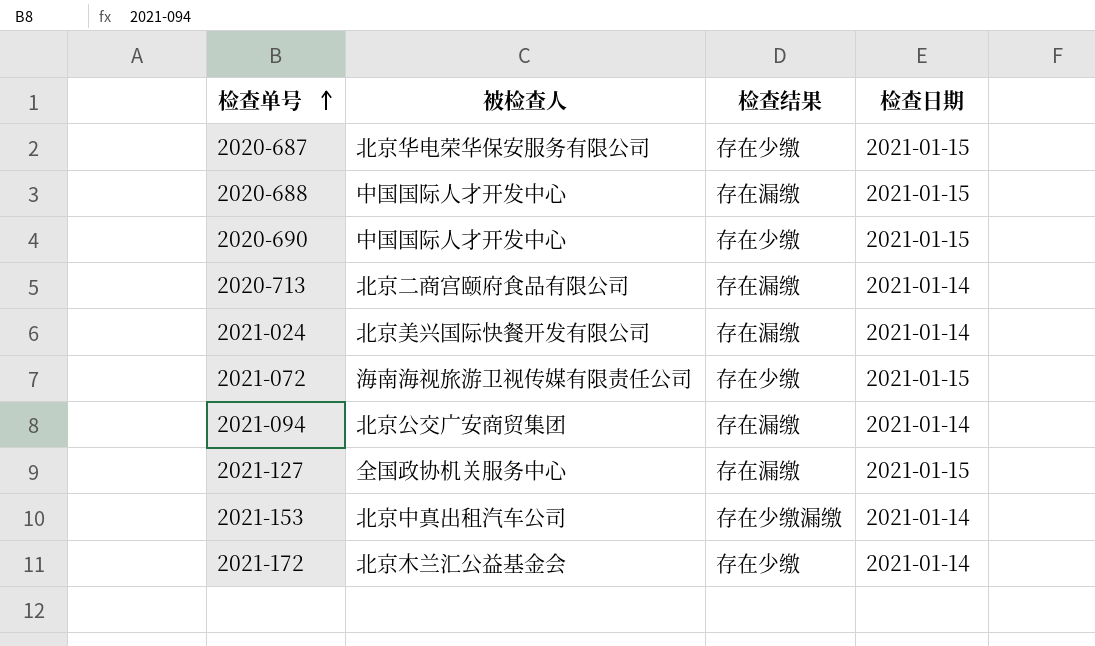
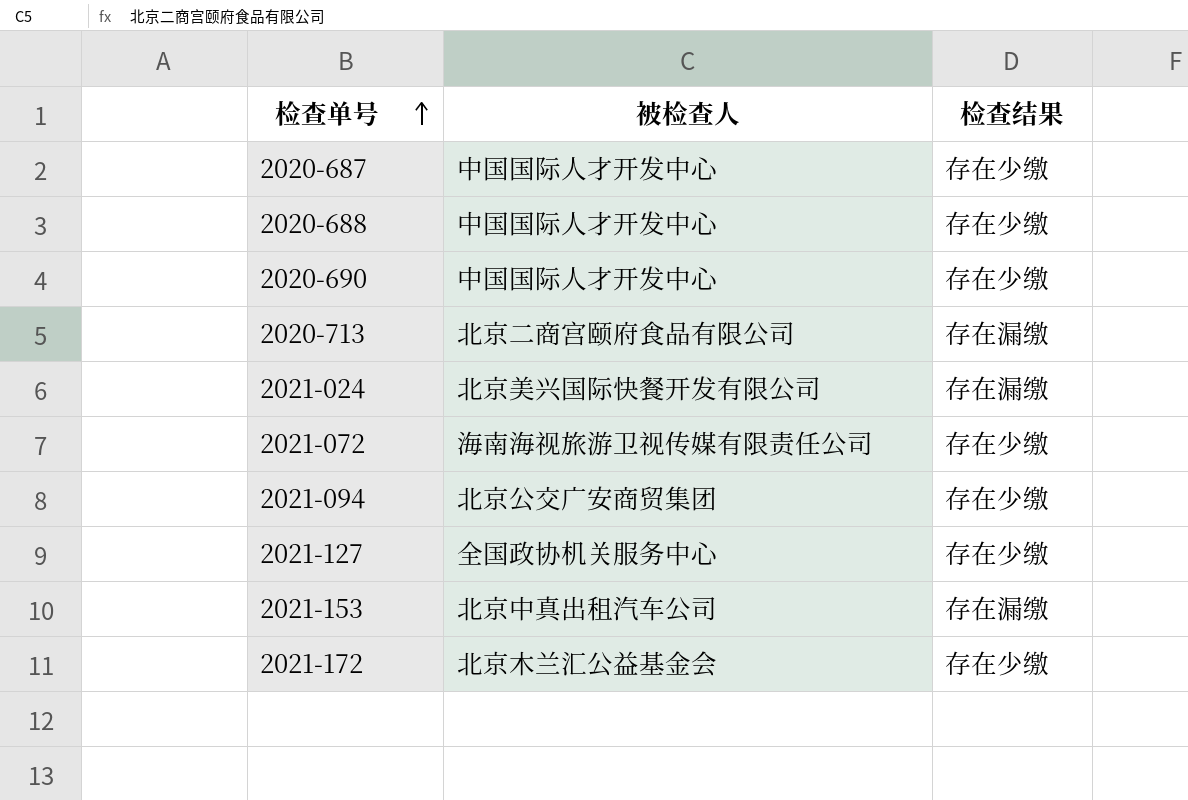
column 检查日期 | position: 4 -> none
2020-687 | 被检查人: 北京华电荣华保安服务有限公司 -> 中国国际人才开发中心
2020-688 | 检查结果: 存在漏缴 -> 存在少缴
2021-094 | 检查结果: 存在漏缴 -> 存在少缴
2021-127 | 检查结果: 存在漏缴 -> 存在少缴
2021-153 | 检查结果: 存在少缴漏缴 -> 存在漏缴

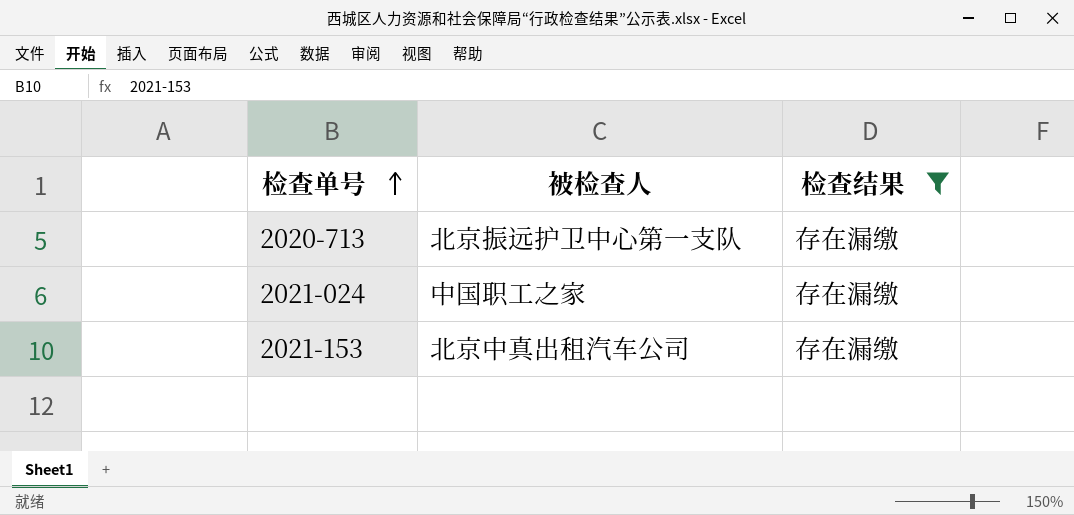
filter: none -> 检查结果 = 存在漏缴
2020-713 | 被检查人: 北京二商宫颐府食品有限公司 -> 北京振远护卫中心第一支队
2021-024 | 被检查人: 北京美兴国际快餐开发有限公司 -> 中国职工之家

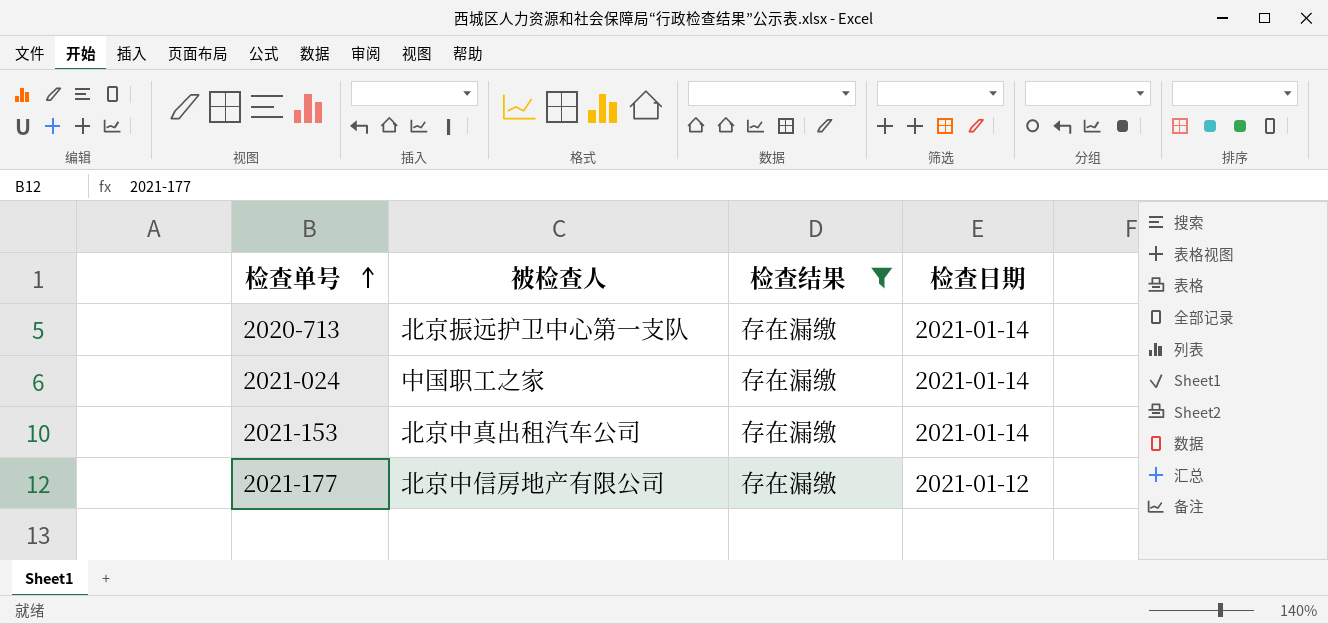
column 检查日期 | position: none -> 4
row 2021-177: none -> 北京中信房地产有限公司 | 存在漏缴 | 2021-01-12

